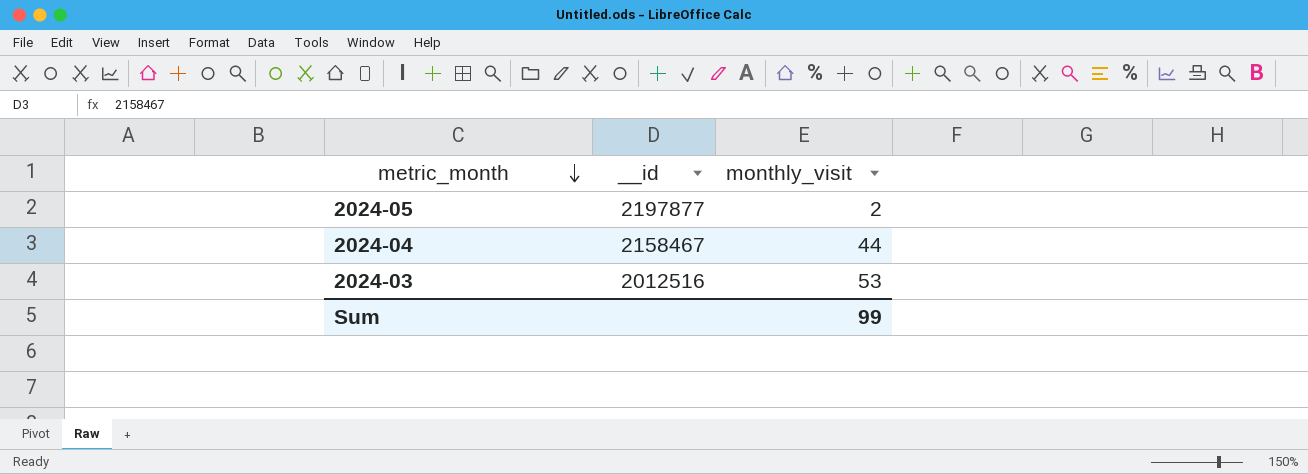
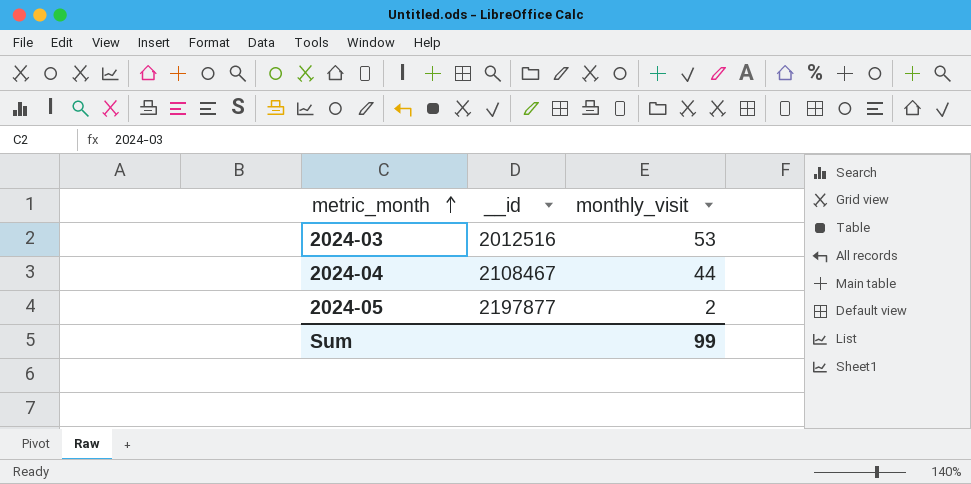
row order: metric_month descending -> metric_month ascending
2024-04 | __id: 2158467 -> 2108467

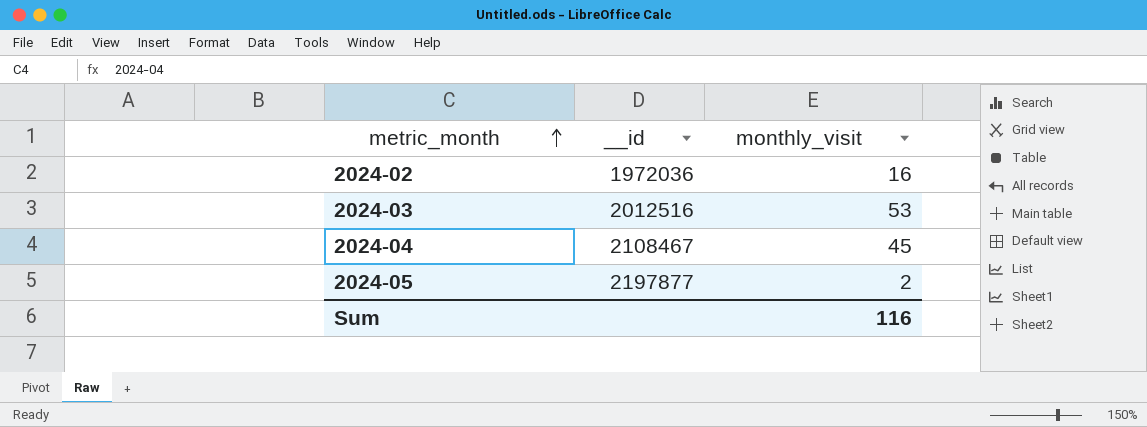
row 2024-02: none -> 1972036 | 16
2024-04 | monthly_visit: 44 -> 45
Sum | monthly_visit: 99 -> 116

